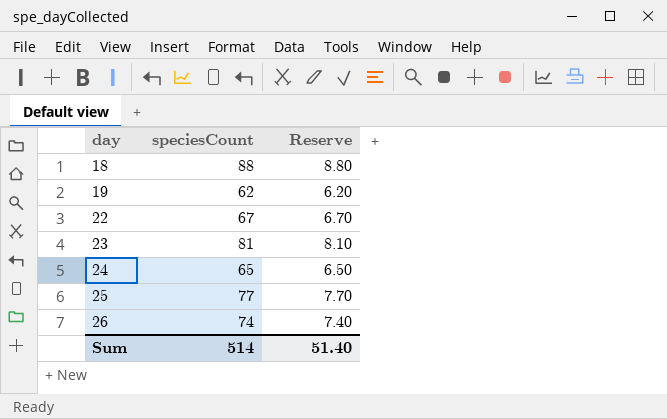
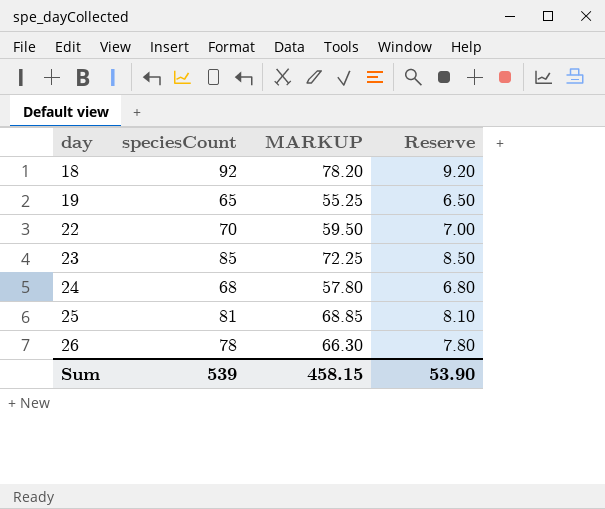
column MARKUP | formula: none -> [speciesCount] * 0.85
18 | speciesCount: 88 -> 92
18 | Reserve: 8.80 -> 9.20
19 | speciesCount: 62 -> 65
19 | Reserve: 6.20 -> 6.50
22 | speciesCount: 67 -> 70
22 | Reserve: 6.70 -> 7.00
23 | speciesCount: 81 -> 85
23 | Reserve: 8.10 -> 8.50
24 | speciesCount: 65 -> 68
24 | Reserve: 6.50 -> 6.80
25 | speciesCount: 77 -> 81
25 | Reserve: 7.70 -> 8.10
26 | speciesCount: 74 -> 78
26 | Reserve: 7.40 -> 7.80
Sum | speciesCount: 514 -> 539
Sum | Reserve: 51.40 -> 53.90

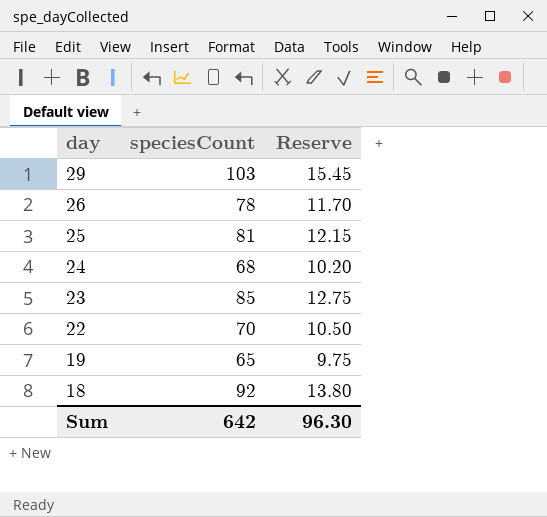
row order: day ascending -> day descending
column MARKUP | formula: [speciesCount] * 0.85 -> none
column Reserve | formula: [speciesCount] * 0.1 -> [speciesCount] * 0.15
row 29: none -> 103 | 15.45
Sum | speciesCount: 539 -> 642
Sum | Reserve: 53.90 -> 96.30

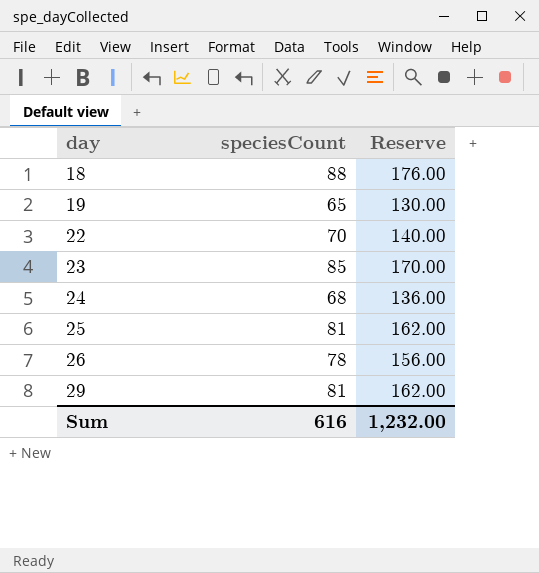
row order: day descending -> day ascending
column Reserve | formula: [speciesCount] * 0.15 -> [speciesCount] * 2
18 | speciesCount: 92 -> 88
29 | speciesCount: 103 -> 81
Sum | speciesCount: 642 -> 616
Sum | Reserve: 96.30 -> 1,232.00

